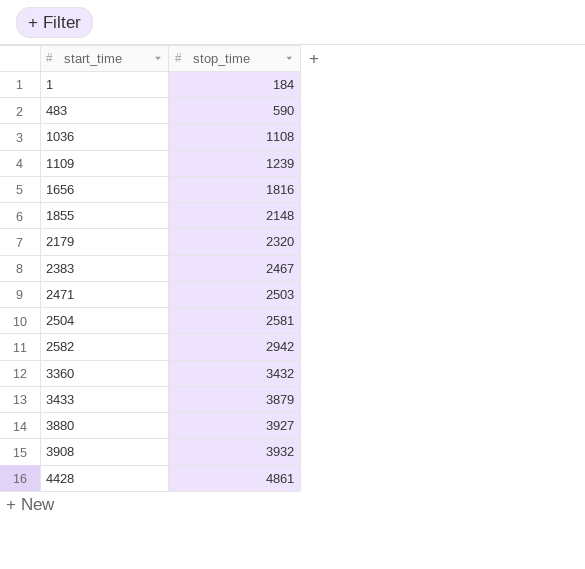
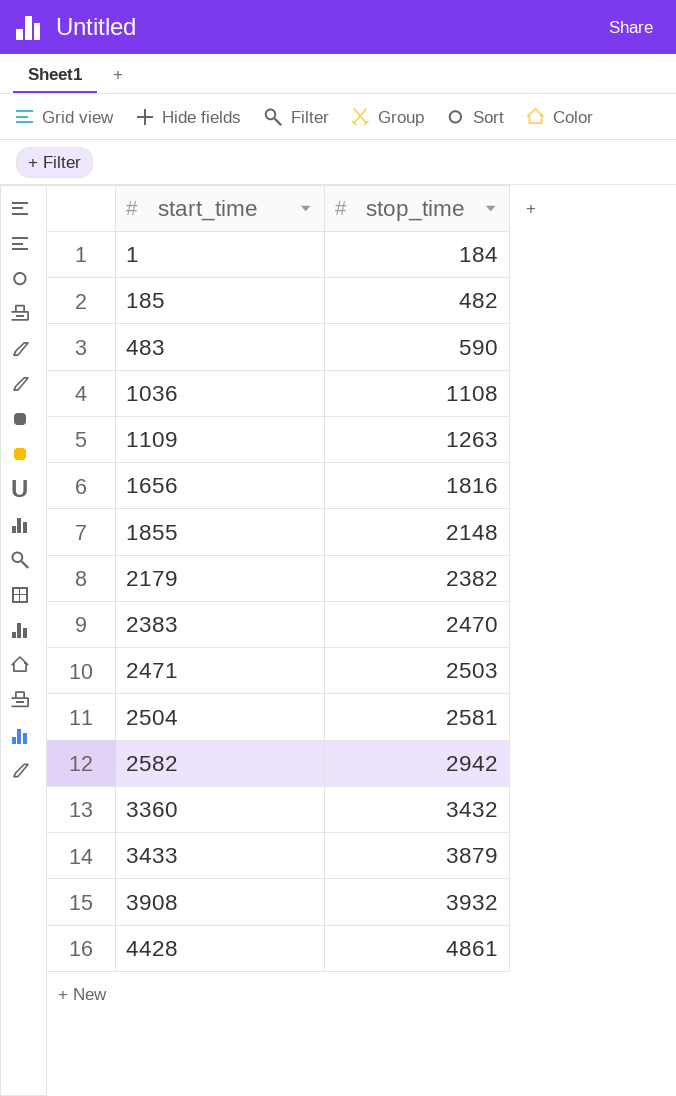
row 3880: 3927 -> none
row 185: none -> 482
1109 | stop_time: 1239 -> 1263
2179 | stop_time: 2320 -> 2382
2383 | stop_time: 2467 -> 2470

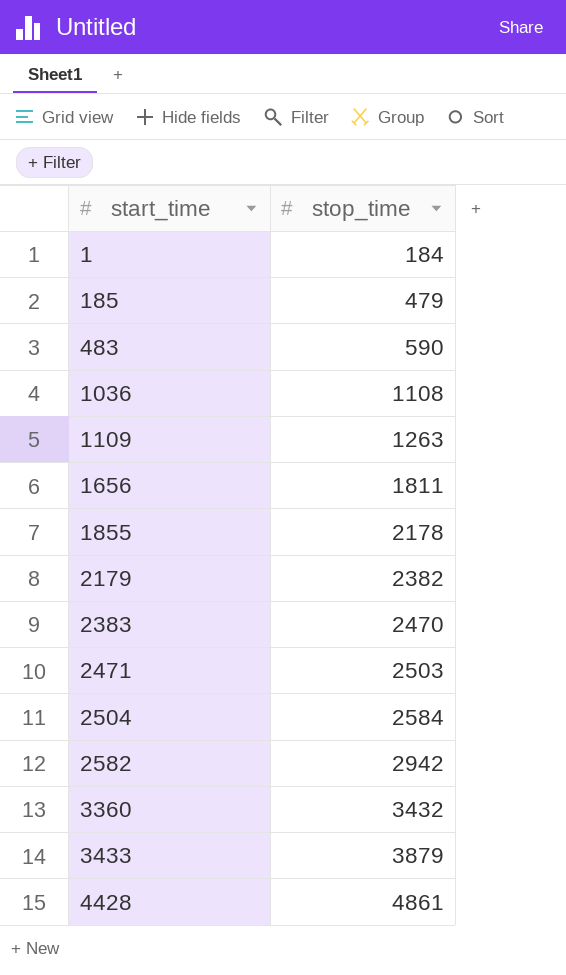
row 3908: 3932 -> none
185 | stop_time: 482 -> 479
1656 | stop_time: 1816 -> 1811
1855 | stop_time: 2148 -> 2178
2504 | stop_time: 2581 -> 2584

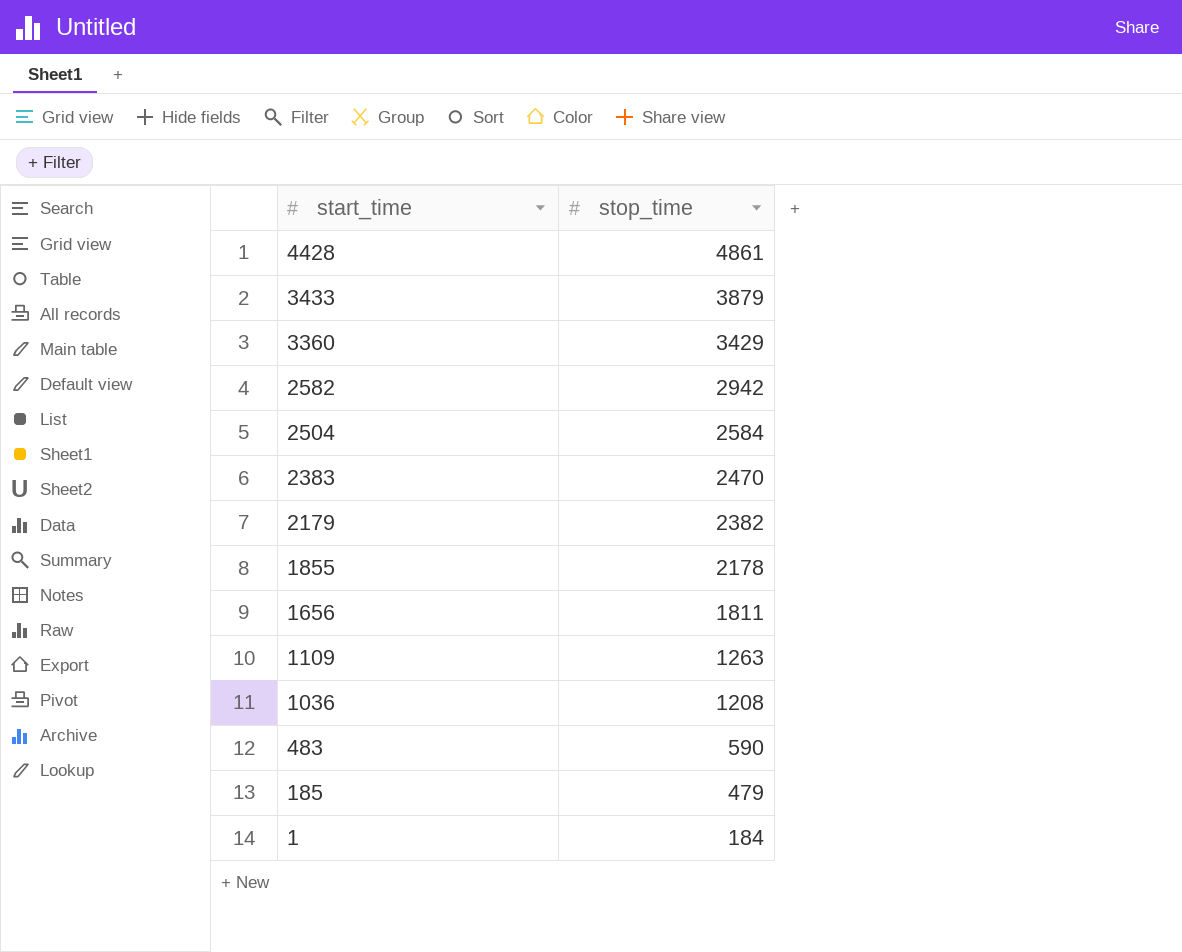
row order: start_time ascending -> start_time descending
row 2471: 2503 -> none
3360 | stop_time: 3432 -> 3429
1036 | stop_time: 1108 -> 1208

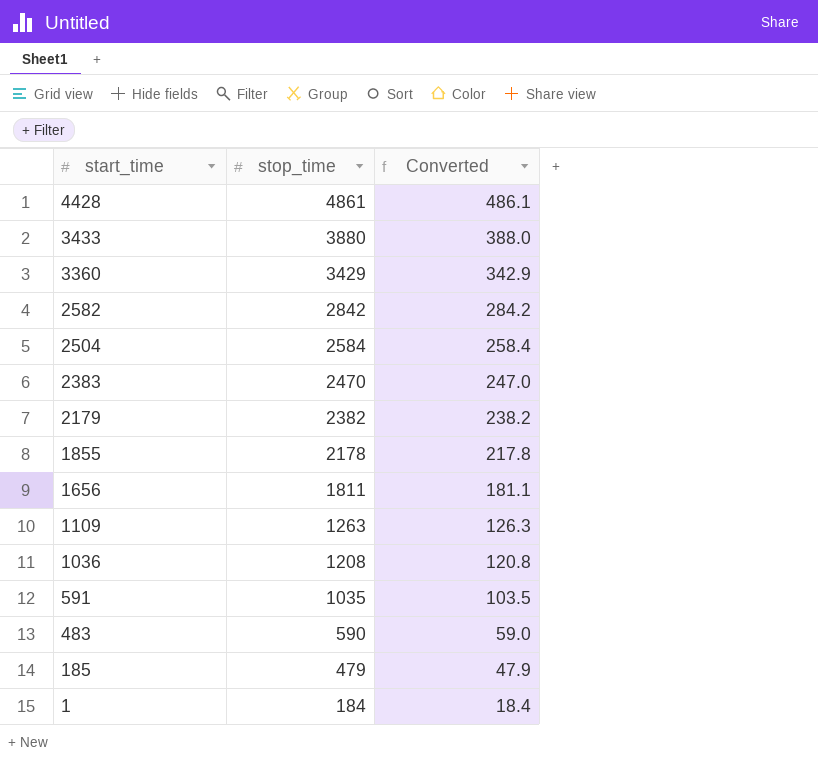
column Converted | formula: none -> [stop_time] * 0.1
3433 | stop_time: 3879 -> 3880
2582 | stop_time: 2942 -> 2842
row 591: none -> 1035 | 103.5

